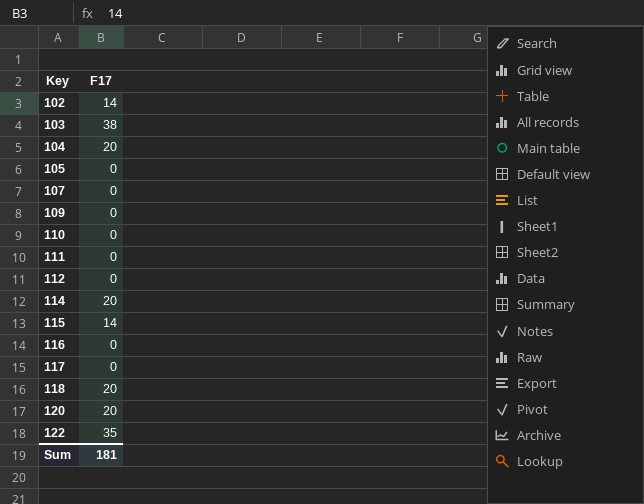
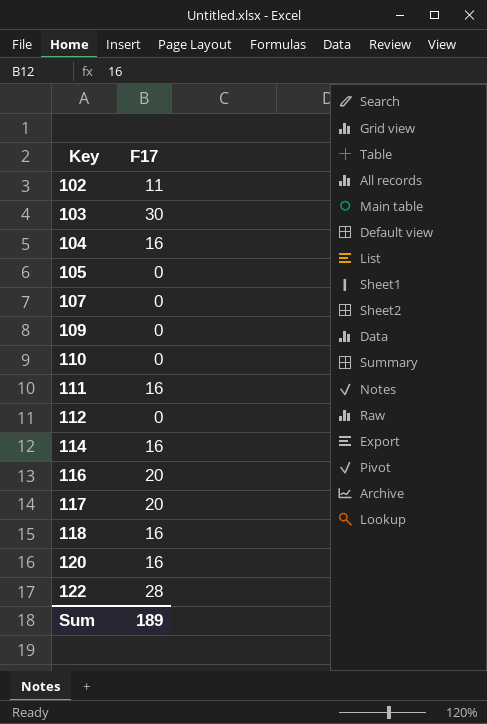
row 115: 14 -> none
102 | F17: 14 -> 11
103 | F17: 38 -> 30
104 | F17: 20 -> 16
111 | F17: 0 -> 16
114 | F17: 20 -> 16
116 | F17: 0 -> 20
117 | F17: 0 -> 20
118 | F17: 20 -> 16
120 | F17: 20 -> 16
122 | F17: 35 -> 28
Sum | F17: 181 -> 189

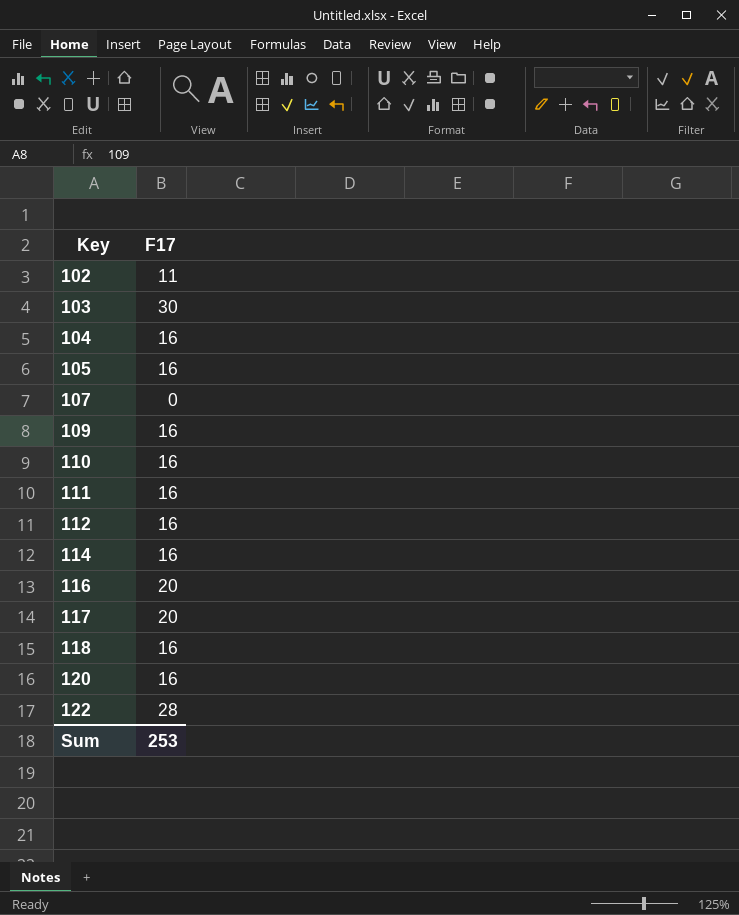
105 | F17: 0 -> 16
109 | F17: 0 -> 16
110 | F17: 0 -> 16
112 | F17: 0 -> 16
Sum | F17: 189 -> 253

